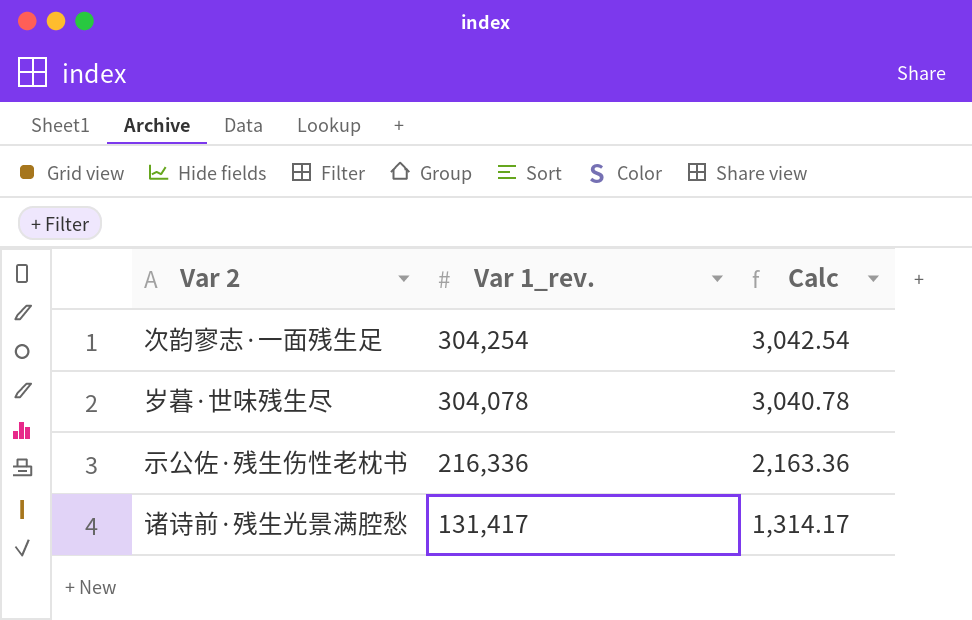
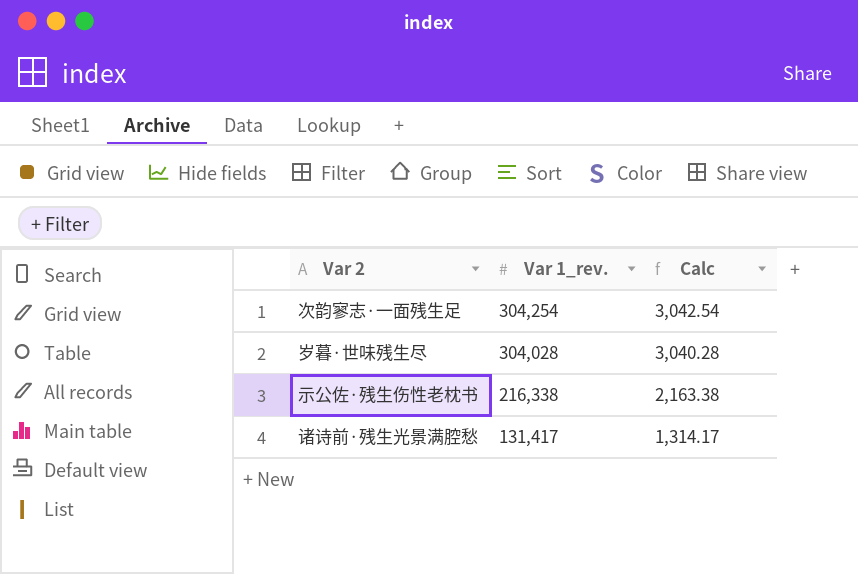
岁暮·世味残生尽 | Var 1_rev.: 304,078 -> 304,028
岁暮·世味残生尽 | Calc: 3,040.78 -> 3,040.28
示公佐·残生伤性老枕书 | Var 1_rev.: 216,336 -> 216,338
示公佐·残生伤性老枕书 | Calc: 2,163.36 -> 2,163.38

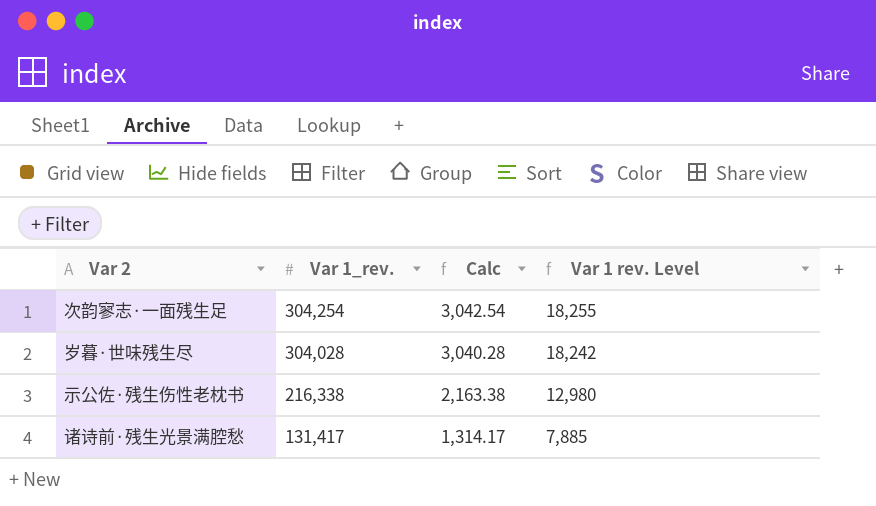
column Var 1 rev. Level | formula: none -> [Var 1_rev.] * 0.06

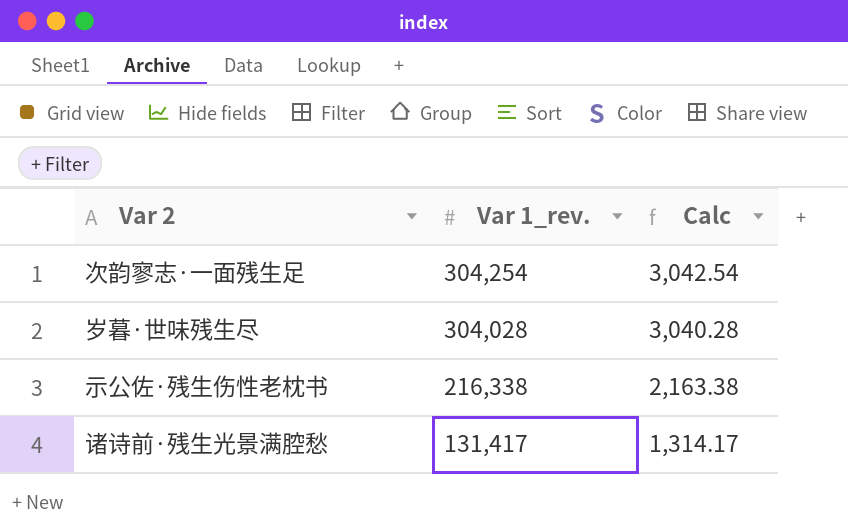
column Var 1 rev. Level | formula: [Var 1_rev.] * 0.06 -> none

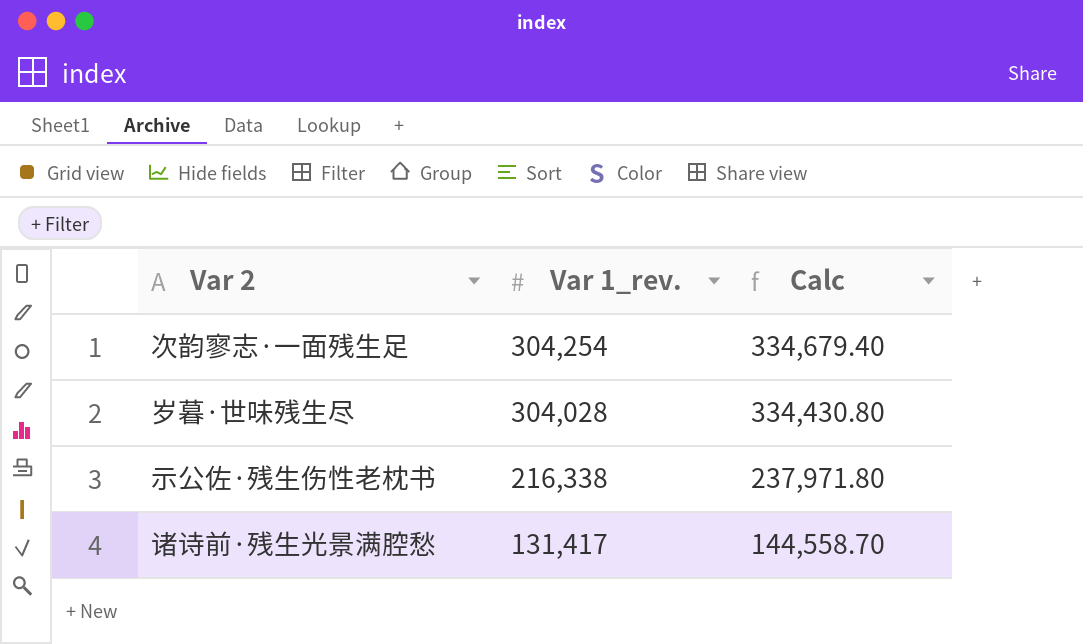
column Calc | formula: [Var 1_rev.] * 0.01 -> [Var 1_rev.] * 1.1

